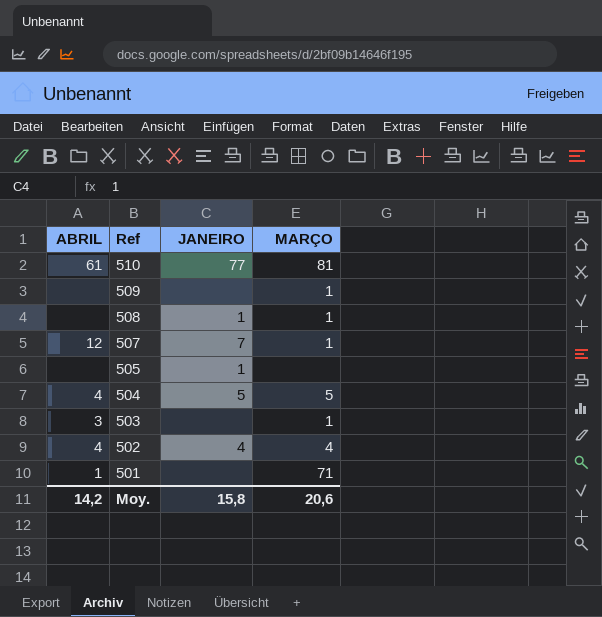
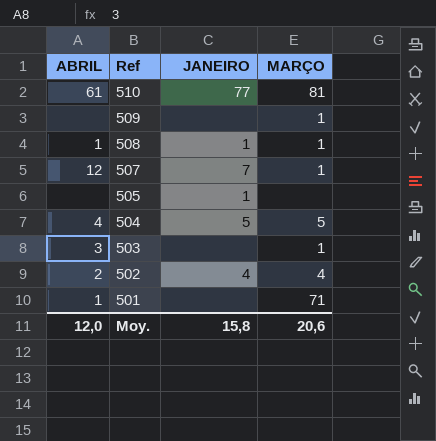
508 | ABRIL: none -> 1
502 | ABRIL: 4 -> 2
Moy. | ABRIL: 14,2 -> 12,0

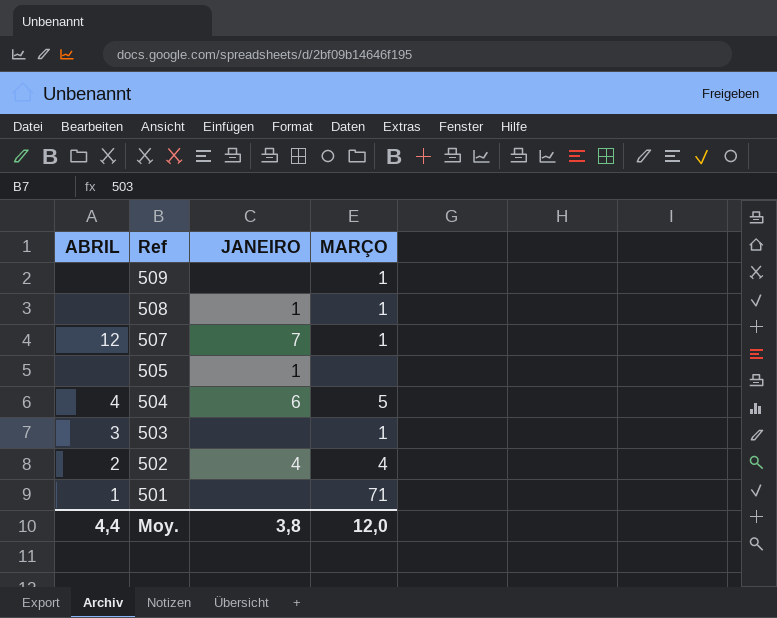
row 510: 61 | 77 | 81 -> none
508 | ABRIL: 1 -> none
504 | JANEIRO: 5 -> 6
Moy. | ABRIL: 12,0 -> 4,4
Moy. | JANEIRO: 15,8 -> 3,8
Moy. | MARÇO: 20,6 -> 12,0

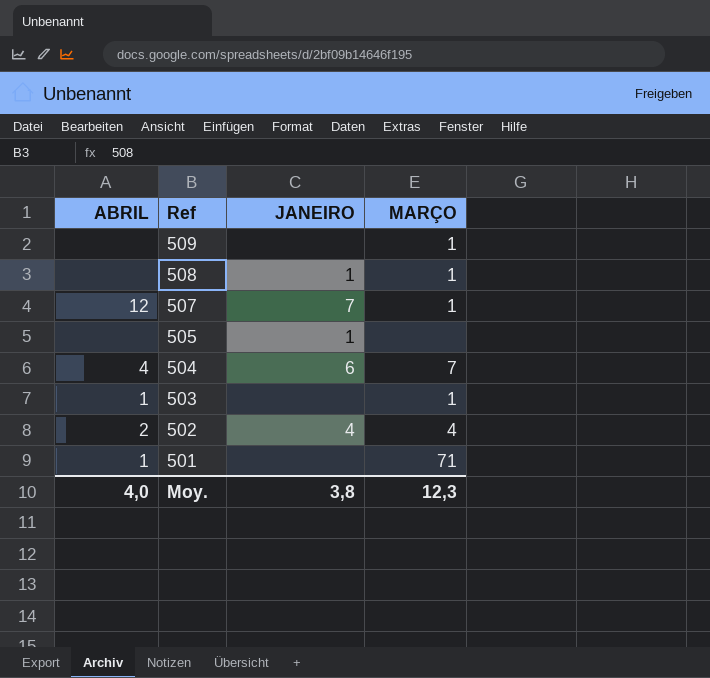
504 | MARÇO: 5 -> 7
503 | ABRIL: 3 -> 1
Moy. | ABRIL: 4,4 -> 4,0
Moy. | MARÇO: 12,0 -> 12,3

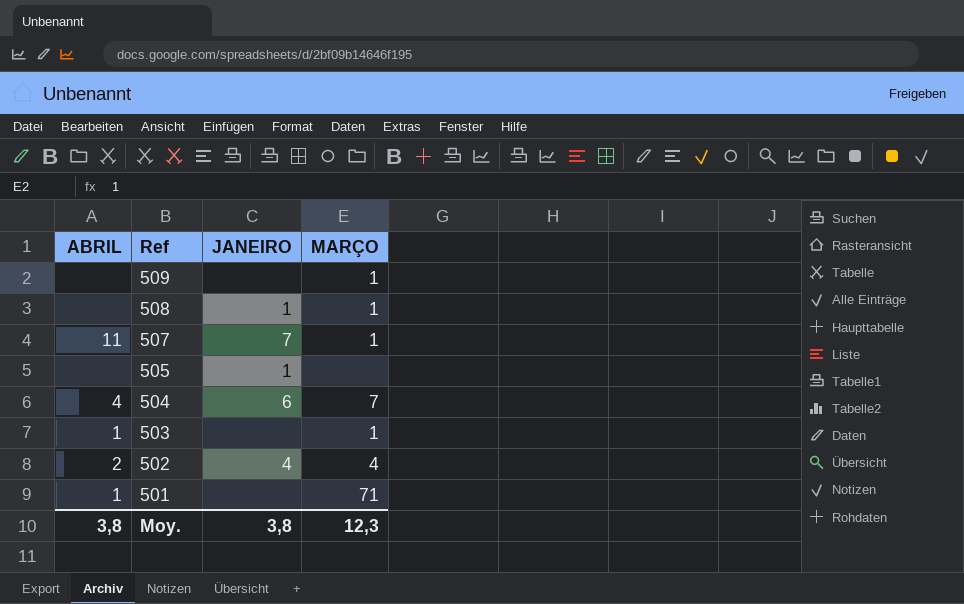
507 | ABRIL: 12 -> 11
Moy. | ABRIL: 4,0 -> 3,8

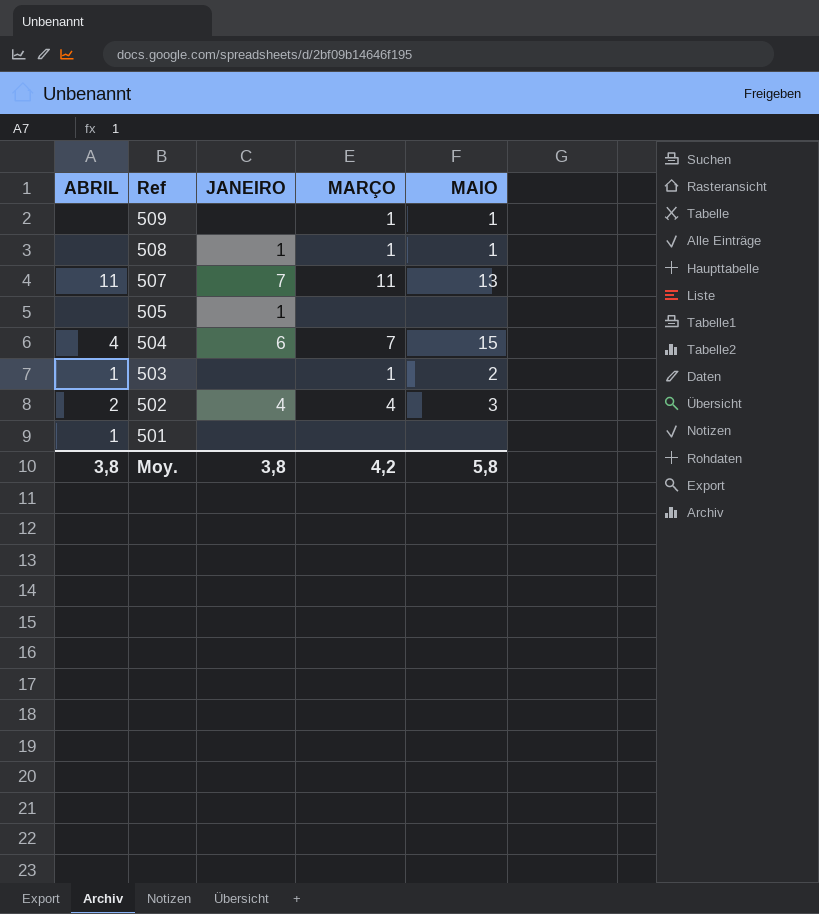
column MAIO | position: none -> 5
507 | MARÇO: 1 -> 11
501 | MARÇO: 71 -> none
Moy. | MARÇO: 12,3 -> 4,2

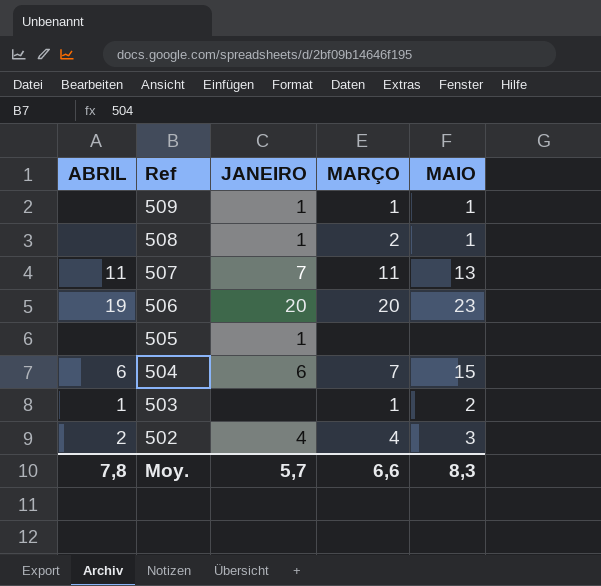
row 501: 1 | none | none | none -> none
509 | JANEIRO: none -> 1
508 | MARÇO: 1 -> 2
row 506: none -> 19 | 20 | 20 | 23
504 | ABRIL: 4 -> 6
Moy. | ABRIL: 3,8 -> 7,8
Moy. | JANEIRO: 3,8 -> 5,7
Moy. | MARÇO: 4,2 -> 6,6
Moy. | MAIO: 5,8 -> 8,3

